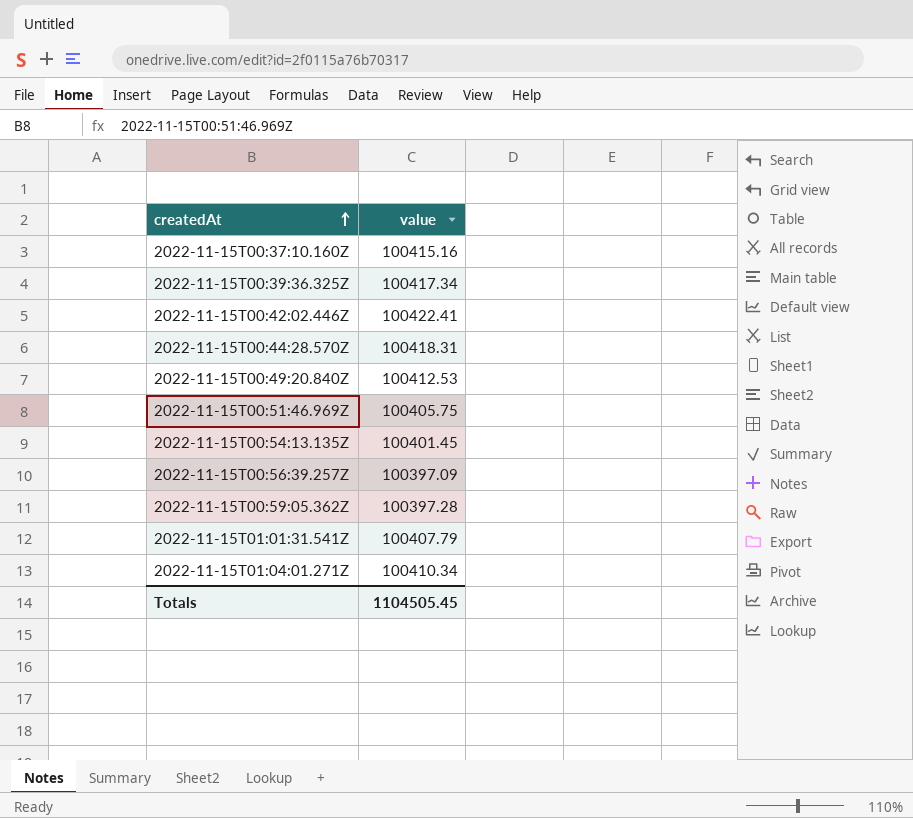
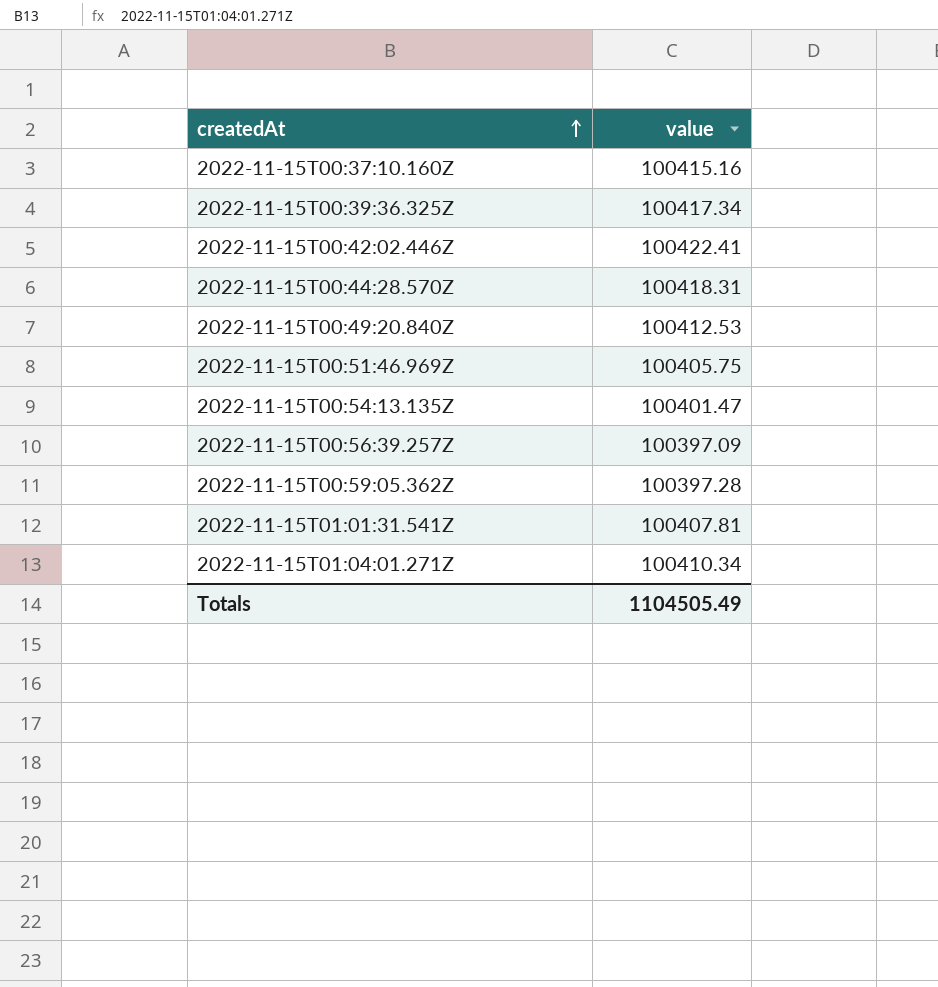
2022-11-15T00:54:13.135Z | value: 100401.45 -> 100401.47
2022-11-15T01:01:31.541Z | value: 100407.79 -> 100407.81
Totals | value: 1104505.45 -> 1104505.49

